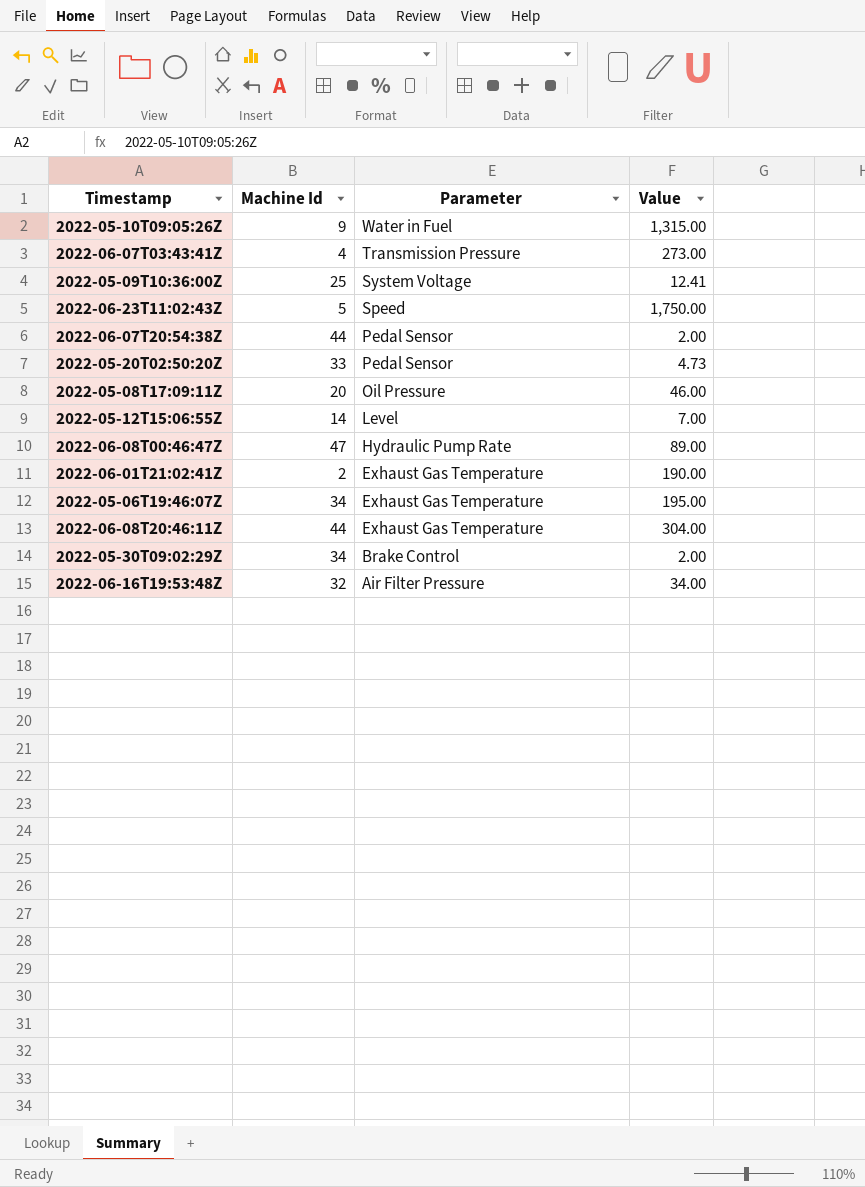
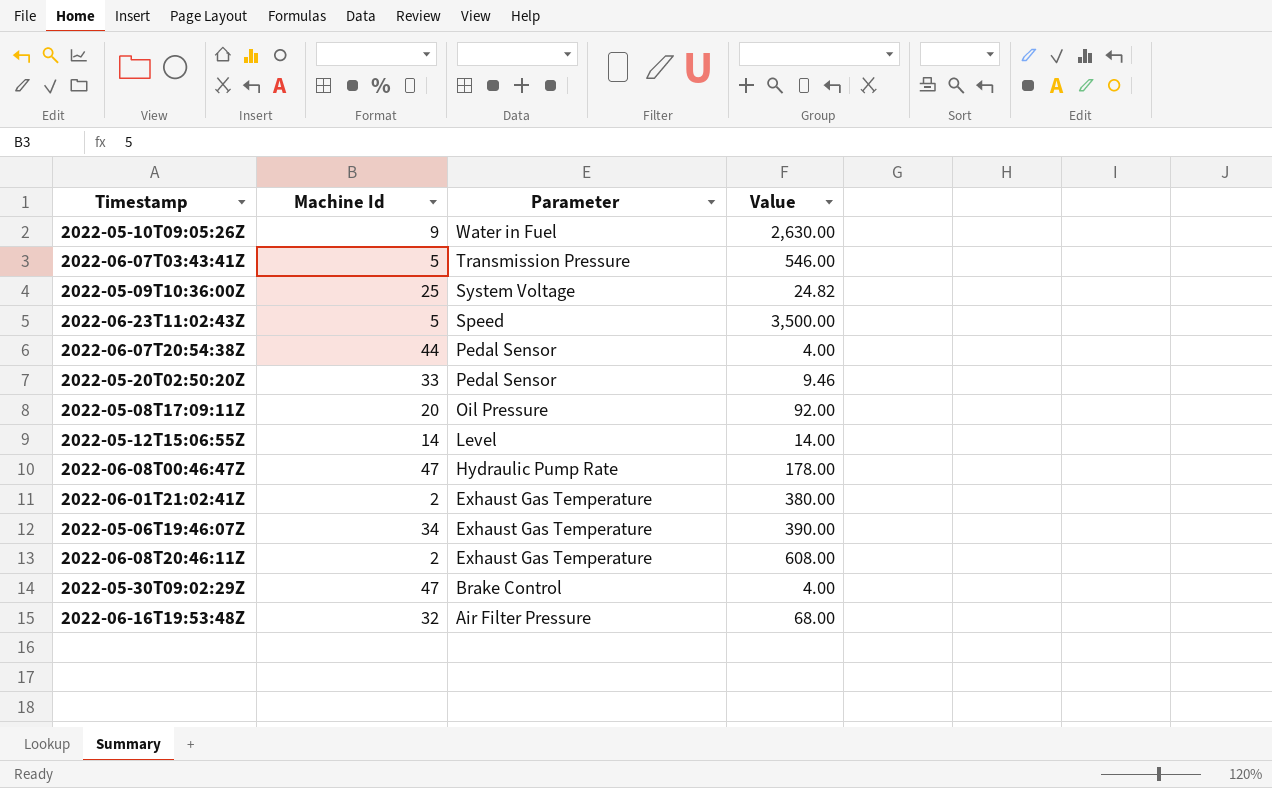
2022-05-10T09:05:26Z | Value: 1,315.00 -> 2,630.00
2022-06-07T03:43:41Z | Machine Id: 4 -> 5
2022-06-07T03:43:41Z | Value: 273.00 -> 546.00
2022-05-09T10:36:00Z | Value: 12.41 -> 24.82
2022-06-23T11:02:43Z | Value: 1,750.00 -> 3,500.00
2022-06-07T20:54:38Z | Value: 2.00 -> 4.00
2022-05-20T02:50:20Z | Value: 4.73 -> 9.46
2022-05-08T17:09:11Z | Value: 46.00 -> 92.00
2022-05-12T15:06:55Z | Value: 7.00 -> 14.00
2022-06-08T00:46:47Z | Value: 89.00 -> 178.00
2022-06-01T21:02:41Z | Value: 190.00 -> 380.00
2022-05-06T19:46:07Z | Value: 195.00 -> 390.00
2022-06-08T20:46:11Z | Machine Id: 44 -> 2
2022-06-08T20:46:11Z | Value: 304.00 -> 608.00
2022-05-30T09:02:29Z | Machine Id: 34 -> 47
2022-05-30T09:02:29Z | Value: 2.00 -> 4.00
2022-06-16T19:53:48Z | Value: 34.00 -> 68.00

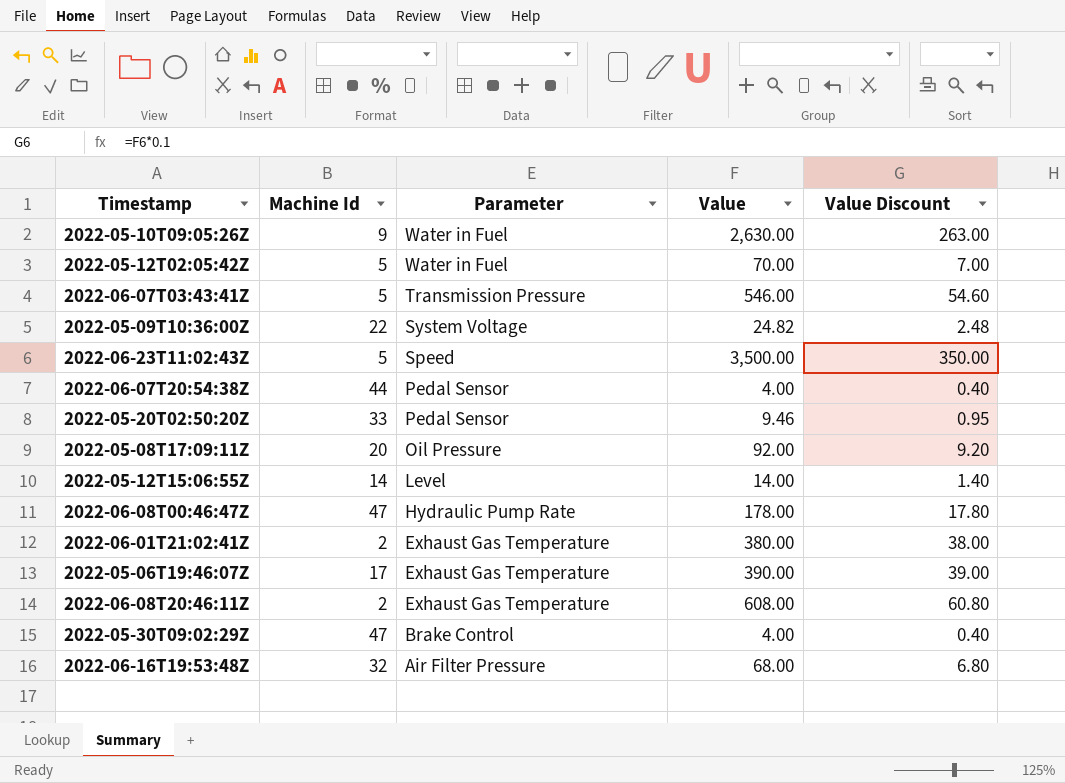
column Value Discount | formula: none -> [Value] * 0.1
row 2022-05-12T02:05:42Z: none -> 5 | Water in Fuel | 70.00 | 7.00
2022-05-09T10:36:00Z | Machine Id: 25 -> 22
2022-05-06T19:46:07Z | Machine Id: 34 -> 17

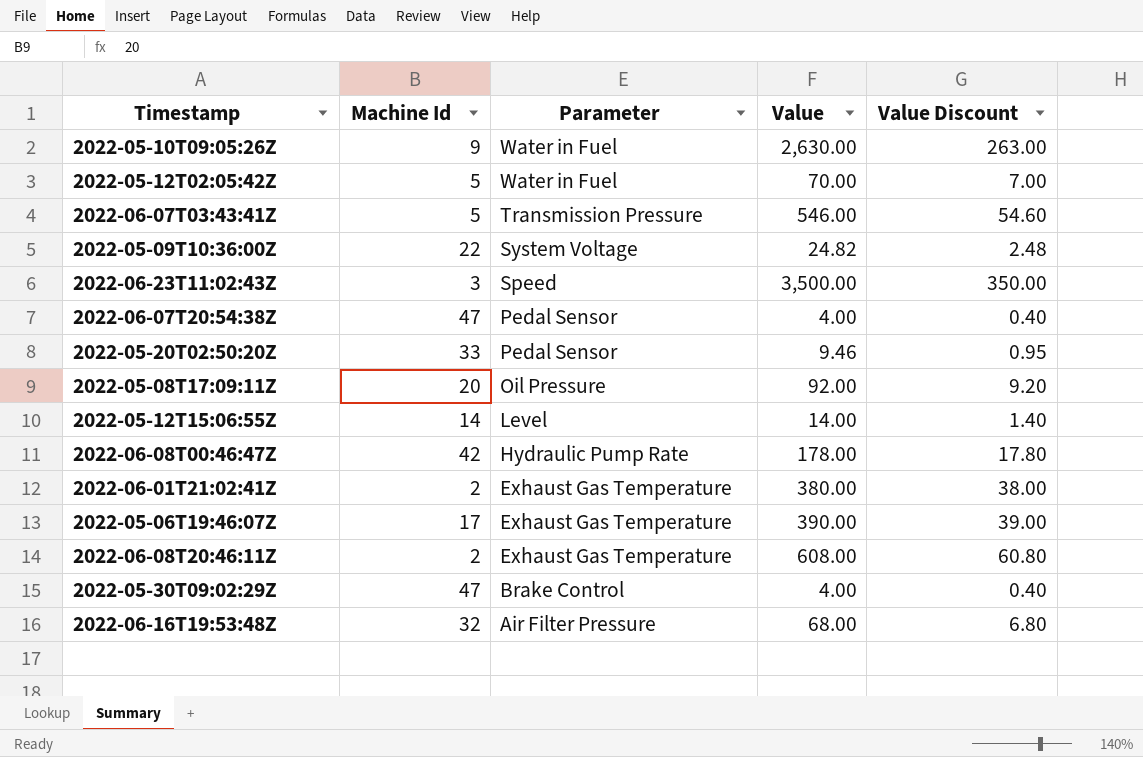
2022-06-23T11:02:43Z | Machine Id: 5 -> 3
2022-06-07T20:54:38Z | Machine Id: 44 -> 47
2022-06-08T00:46:47Z | Machine Id: 47 -> 42

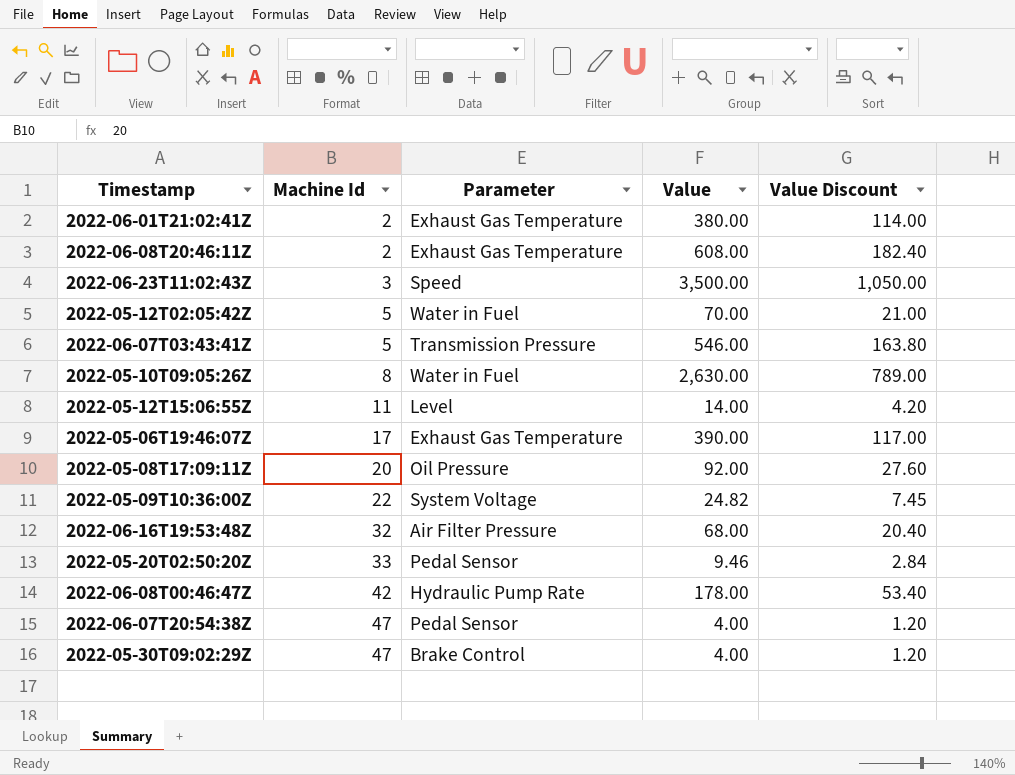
row order: Parameter descending -> Machine Id ascending
column Value Discount | formula: [Value] * 0.1 -> [Value] * 0.3
2022-05-10T09:05:26Z | Machine Id: 9 -> 8
2022-05-12T15:06:55Z | Machine Id: 14 -> 11

